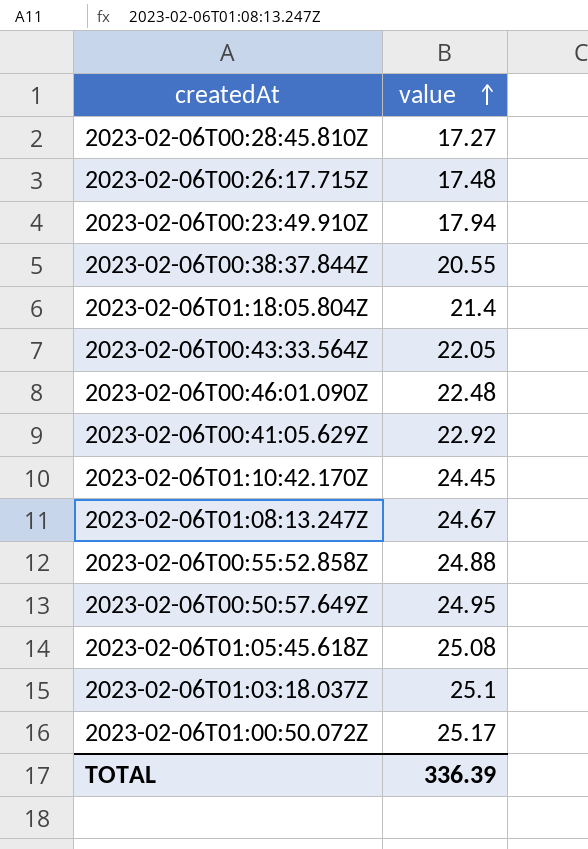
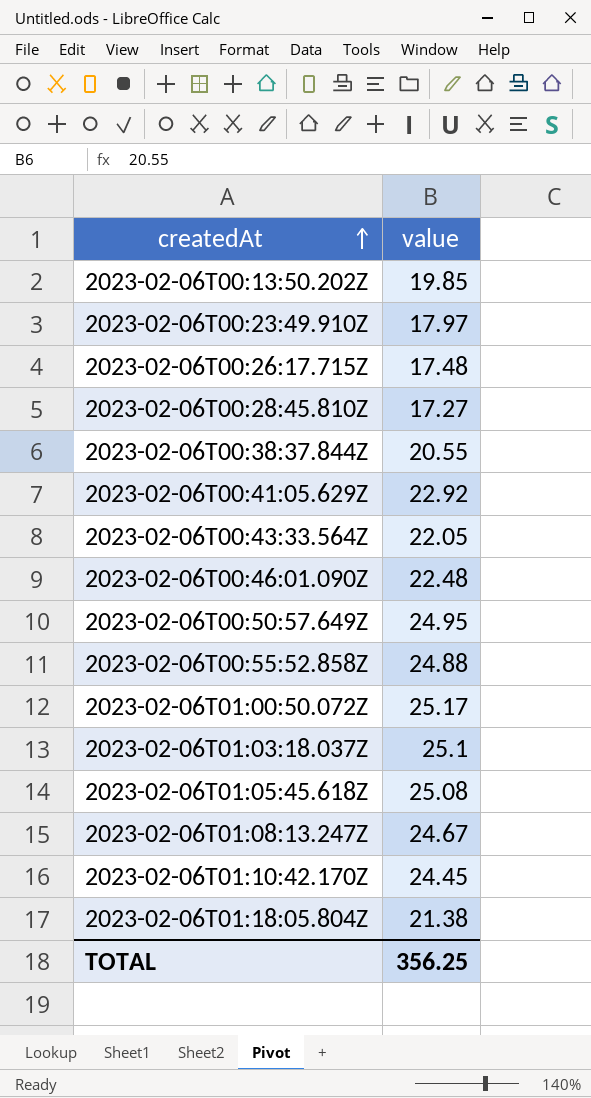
row order: value ascending -> createdAt ascending
row 2023-02-06T00:13:50.202Z: none -> 19.85
2023-02-06T00:23:49.910Z | value: 17.94 -> 17.97
2023-02-06T01:18:05.804Z | value: 21.4 -> 21.38
TOTAL | value: 336.39 -> 356.25

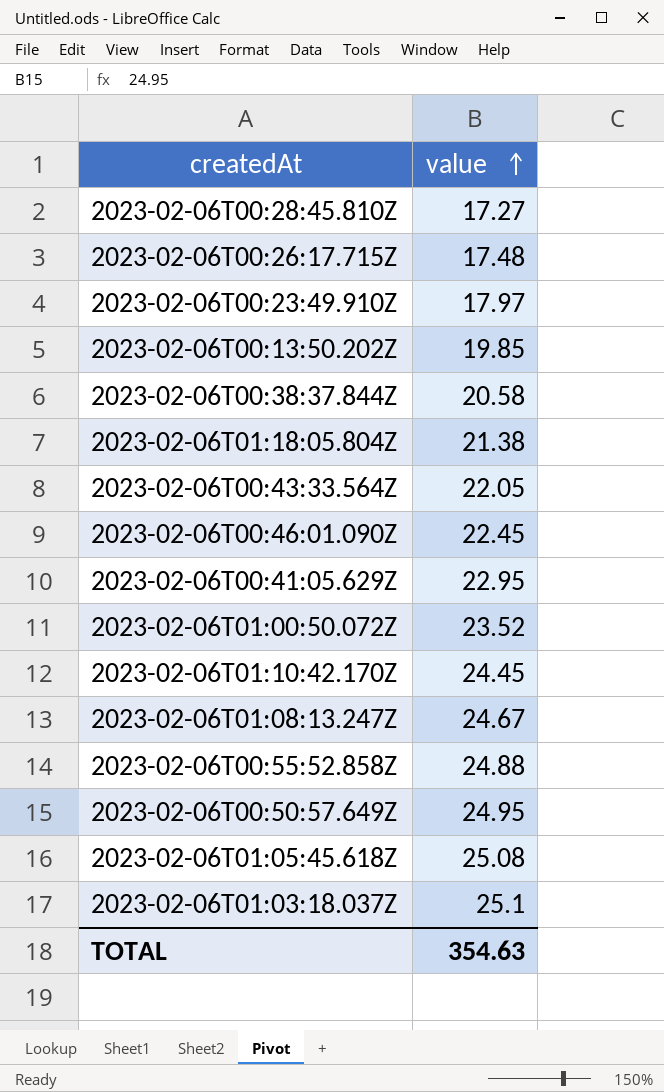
row order: createdAt ascending -> value ascending
2023-02-06T00:38:37.844Z | value: 20.55 -> 20.58
2023-02-06T00:46:01.090Z | value: 22.48 -> 22.45
2023-02-06T00:41:05.629Z | value: 22.92 -> 22.95
2023-02-06T01:00:50.072Z | value: 25.17 -> 23.52
TOTAL | value: 356.25 -> 354.63

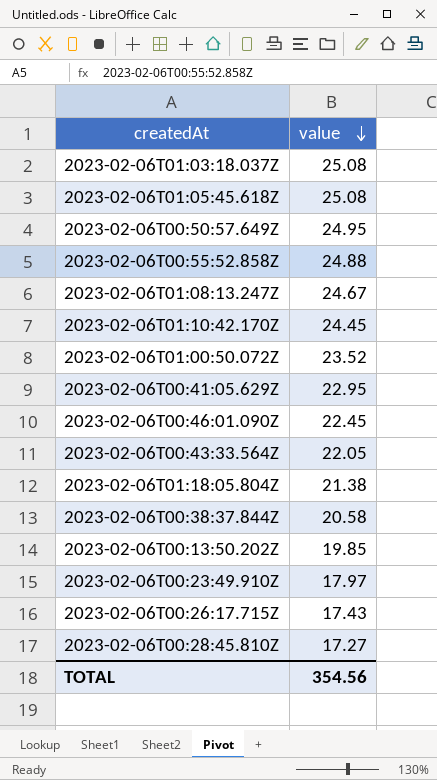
row order: value ascending -> value descending
2023-02-06T01:03:18.037Z | value: 25.1 -> 25.08
2023-02-06T00:26:17.715Z | value: 17.48 -> 17.43
TOTAL | value: 354.63 -> 354.56

